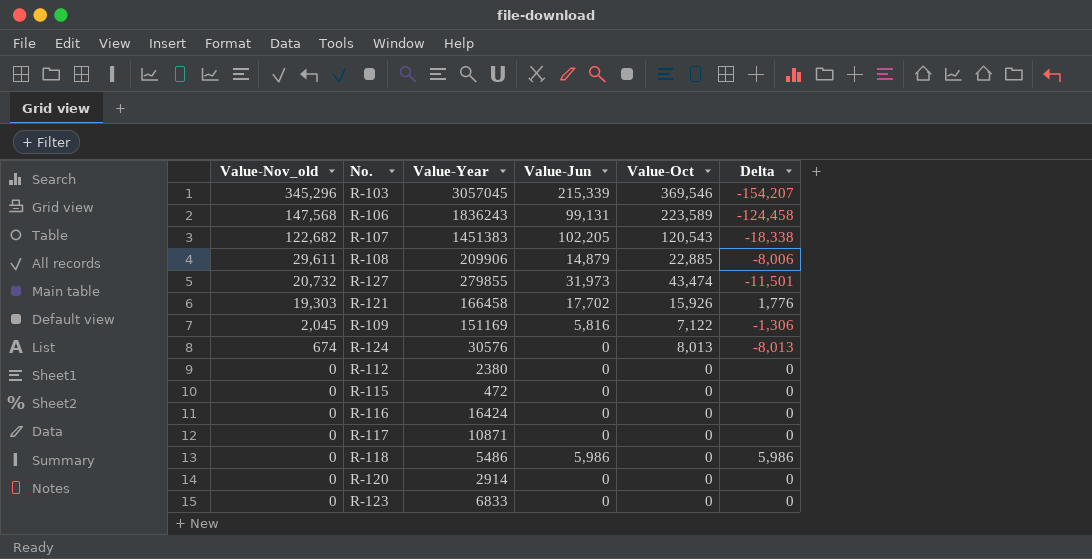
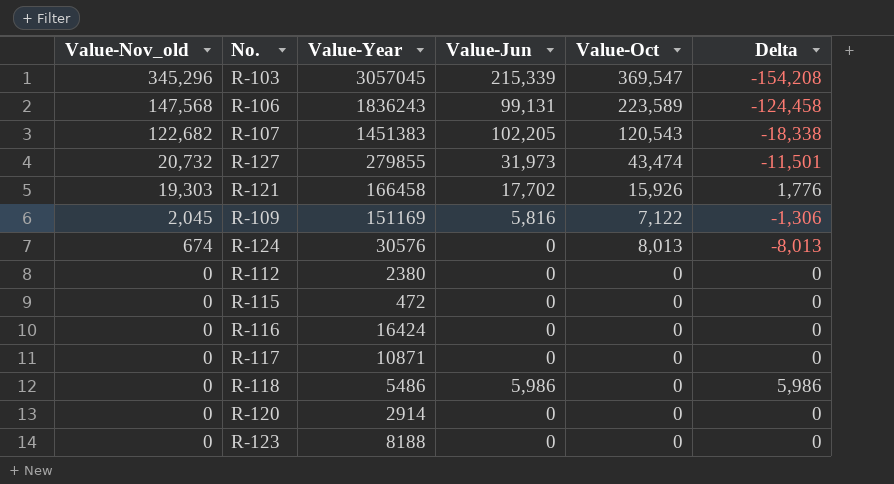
row R-108: 29,611 | 209906 | 14,879 | 22,885 | -8,006 -> none
R-103 | Value-Oct: 369,546 -> 369,547
R-103 | Delta: -154,207 -> -154,208
R-123 | Value-Year: 6833 -> 8188

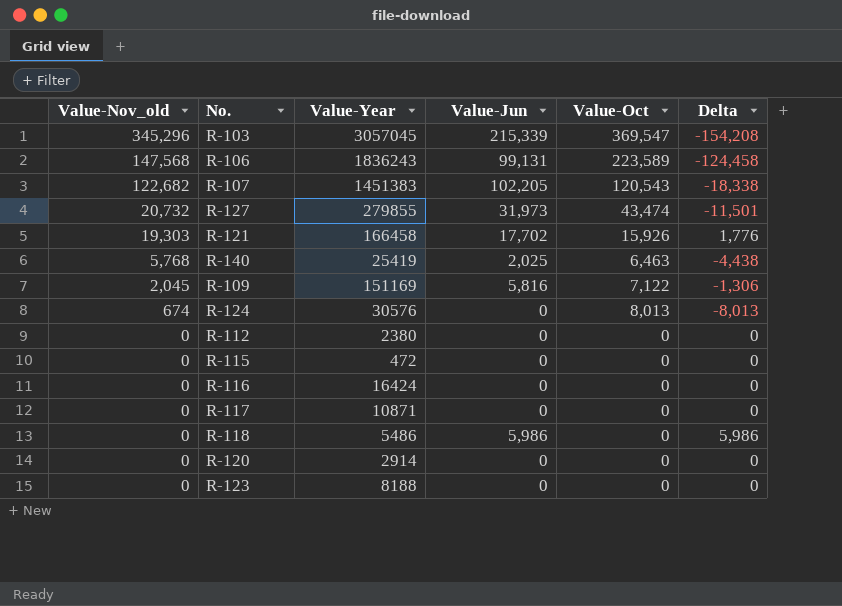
row R-140: none -> 5,768 | 25419 | 2,025 | 6,463 | -4,438

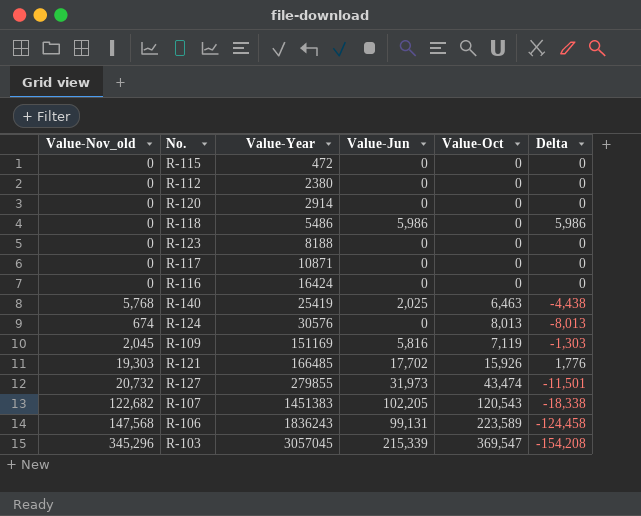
row order: Value-Nov_old descending -> Value-Year ascending
R-109 | Value-Oct: 7,122 -> 7,119
R-109 | Delta: -1,306 -> -1,303
R-121 | Value-Year: 166458 -> 166485

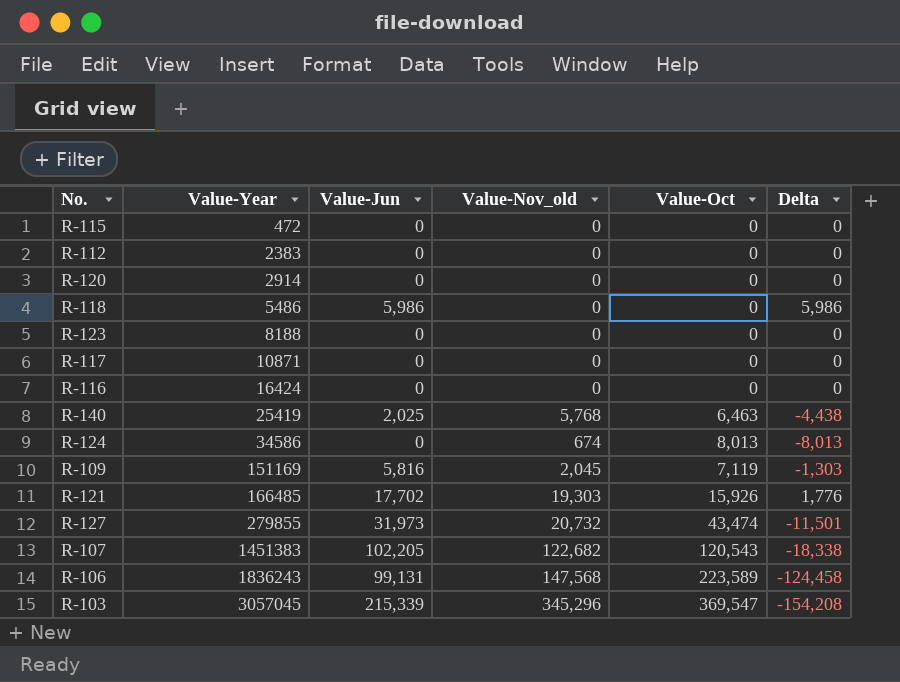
column Value-Nov_old | position: 1 -> 4
R-112 | Value-Year: 2380 -> 2383
R-124 | Value-Year: 30576 -> 34586

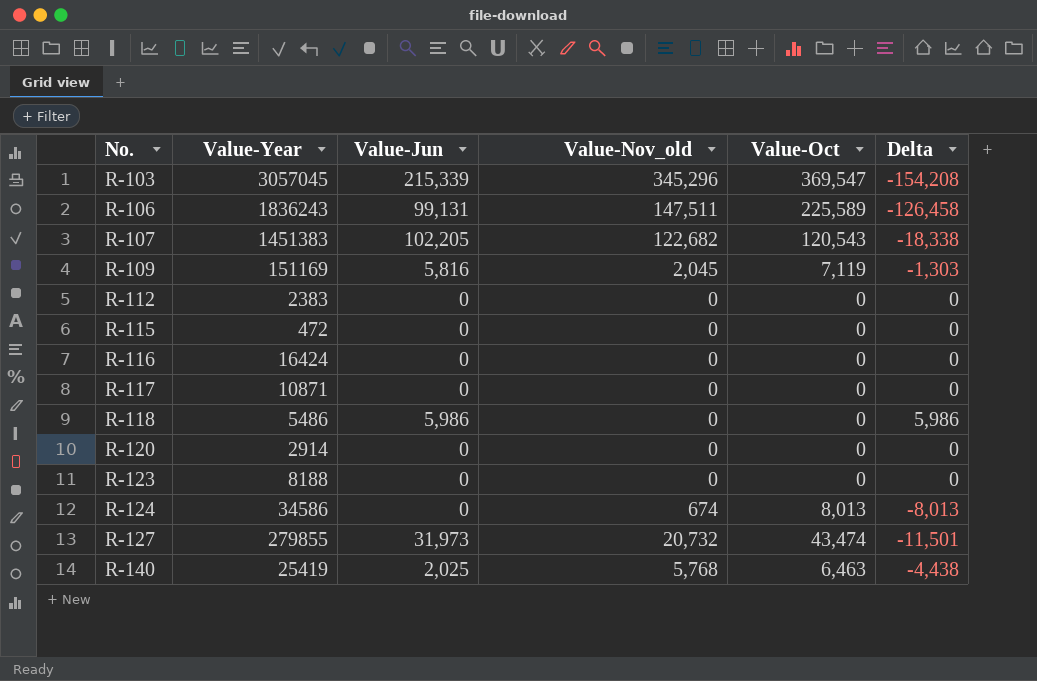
row order: Value-Year ascending -> No. ascending
row R-121: 166485 | 17,702 | 19,303 | 15,926 | 1,776 -> none
R-106 | Value-Nov_old: 147,568 -> 147,511
R-106 | Value-Oct: 223,589 -> 225,589
R-106 | Delta: -124,458 -> -126,458

